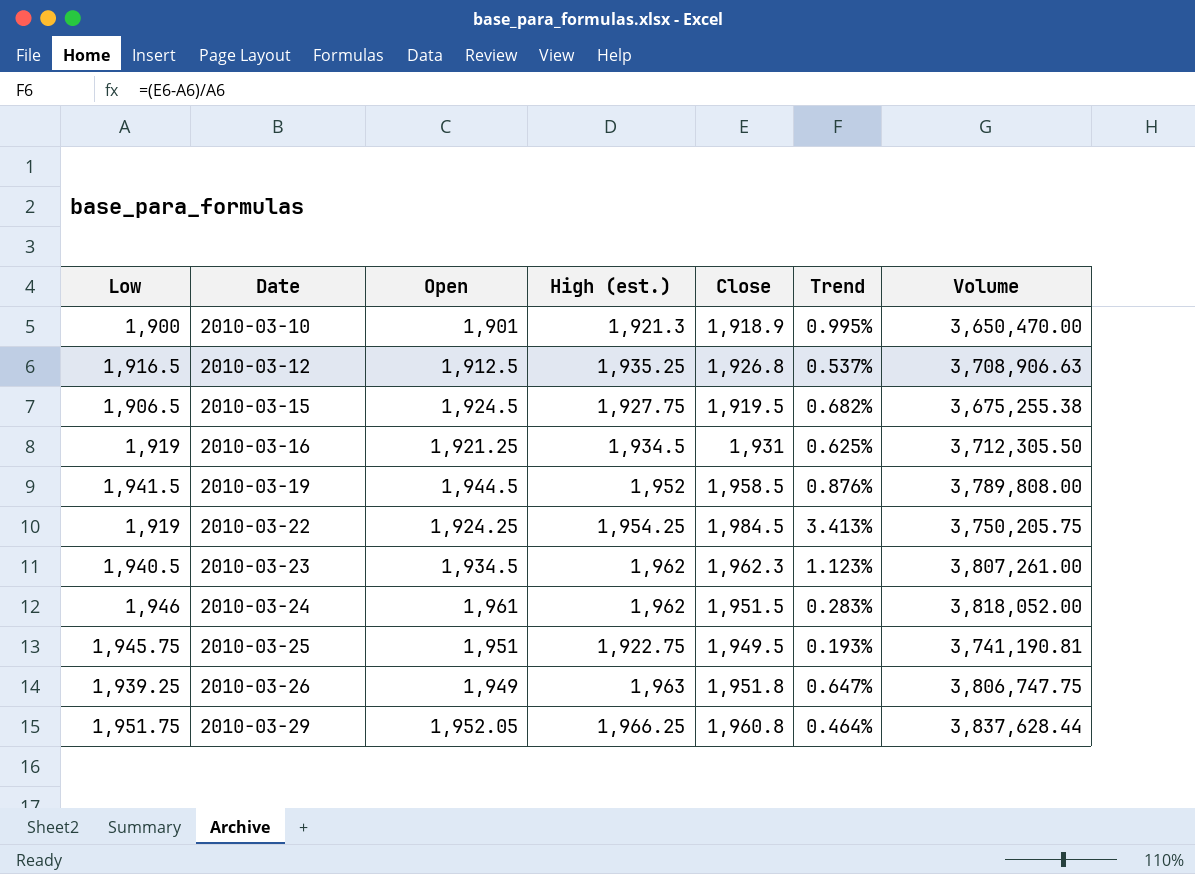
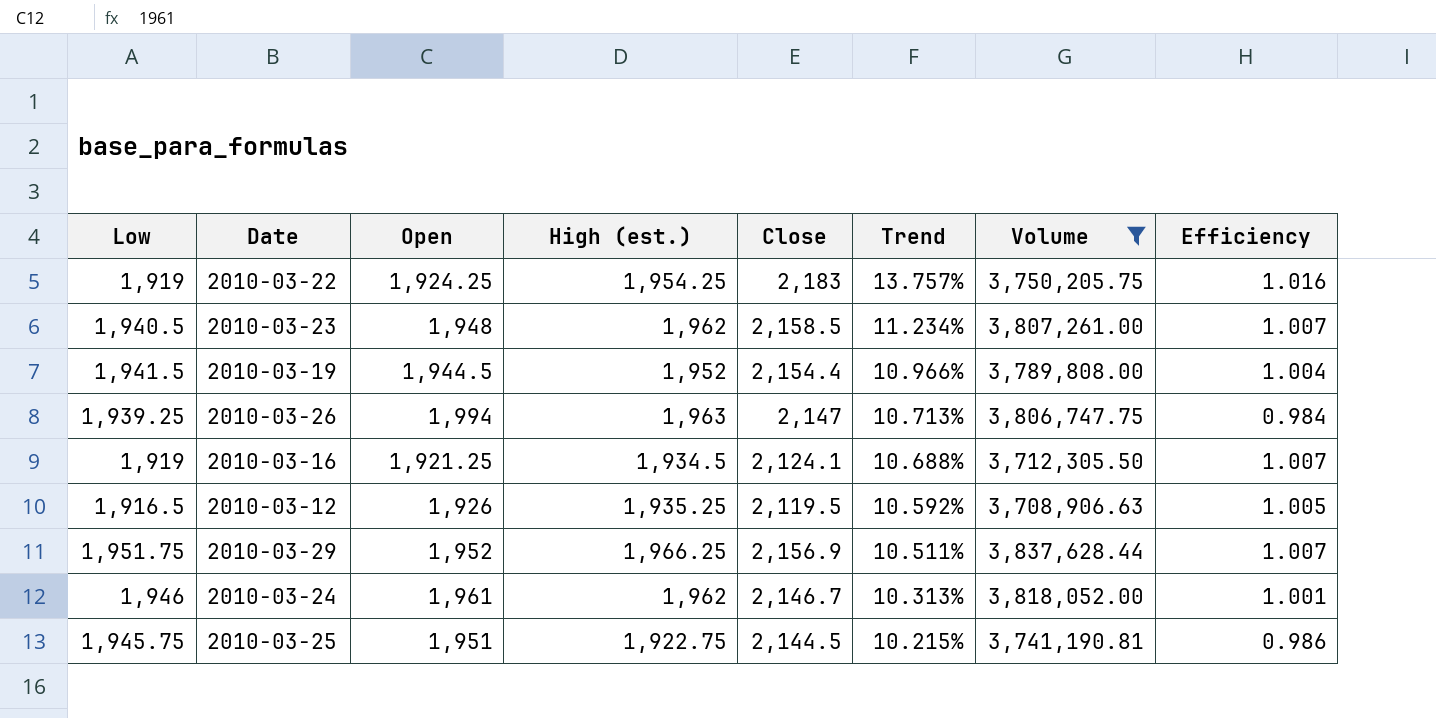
filter: none -> Volume >= 3,708,906.63
row order: Date ascending -> Trend descending
column Efficiency | formula: none -> [High (est.)] / [Open]
2010-03-22 | Close: 1,984.5 -> 2,183
2010-03-22 | Trend: 3.413% -> 13.757%
2010-03-23 | Open: 1,934.5 -> 1,948
2010-03-23 | Close: 1,962.3 -> 2,158.5
2010-03-23 | Trend: 1.123% -> 11.234%
2010-03-19 | Close: 1,958.5 -> 2,154.4
2010-03-19 | Trend: 0.876% -> 10.966%
2010-03-26 | Open: 1,949 -> 1,994
2010-03-26 | Close: 1,951.8 -> 2,147
2010-03-26 | Trend: 0.647% -> 10.713%
2010-03-16 | Close: 1,931 -> 2,124.1
2010-03-16 | Trend: 0.625% -> 10.688%
2010-03-12 | Open: 1,912.5 -> 1,926
2010-03-12 | Close: 1,926.8 -> 2,119.5
2010-03-12 | Trend: 0.537% -> 10.592%
2010-03-29 | Open: 1,952.05 -> 1,952
2010-03-29 | Close: 1,960.8 -> 2,156.9
2010-03-29 | Trend: 0.464% -> 10.511%
2010-03-24 | Close: 1,951.5 -> 2,146.7
2010-03-24 | Trend: 0.283% -> 10.313%
2010-03-25 | Close: 1,949.5 -> 2,144.5
2010-03-25 | Trend: 0.193% -> 10.215%

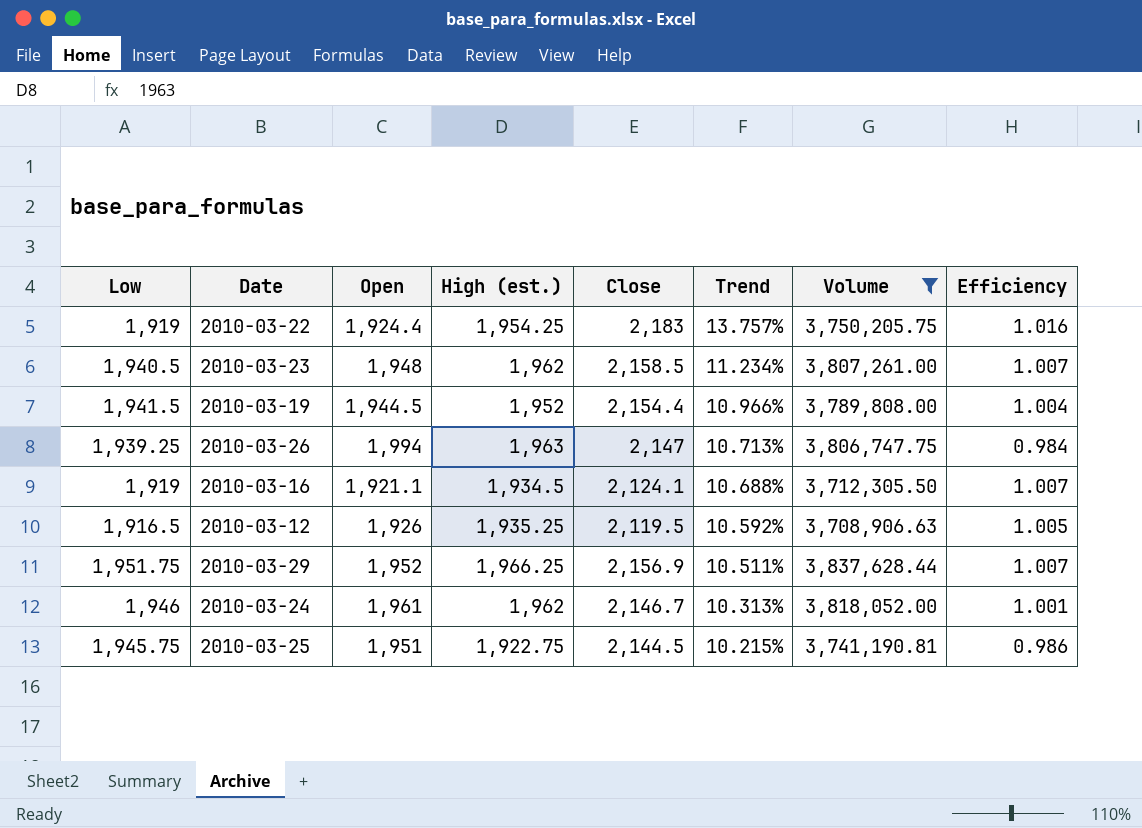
2010-03-22 | Open: 1,924.25 -> 1,924.4
2010-03-16 | Open: 1,921.25 -> 1,921.1

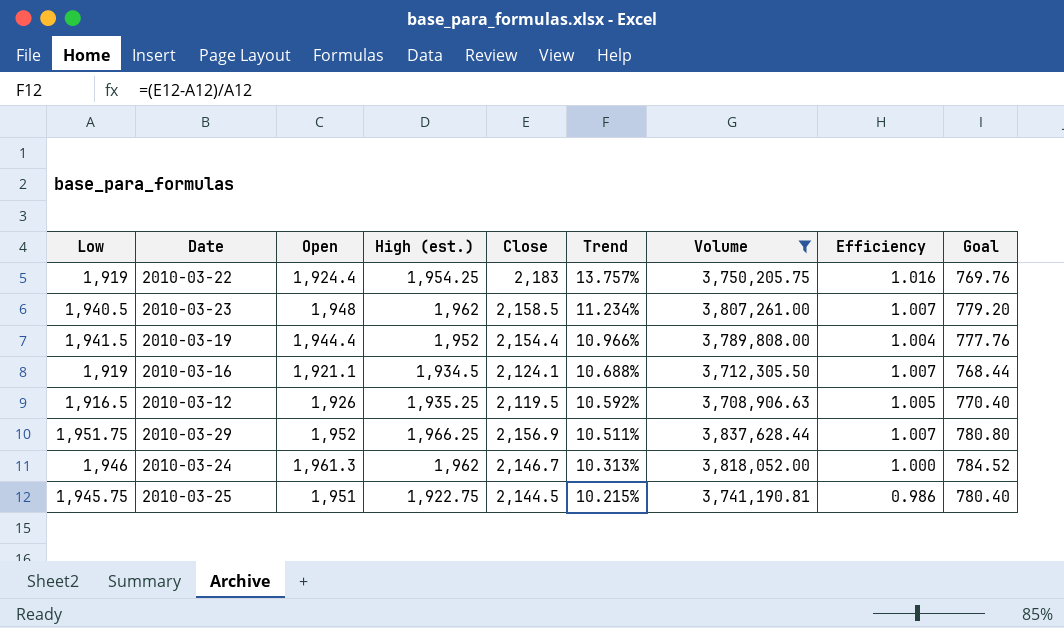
column Goal | formula: none -> [Open] * 0.4
row 2010-03-26: 1,939.25 | 1,994 | 1,963 | 2,147 | 10.713% | 3,806,747.75 | 0.984 -> none
2010-03-19 | Open: 1,944.5 -> 1,944.4
2010-03-24 | Open: 1,961 -> 1,961.3
2010-03-24 | Efficiency: 1.001 -> 1.000

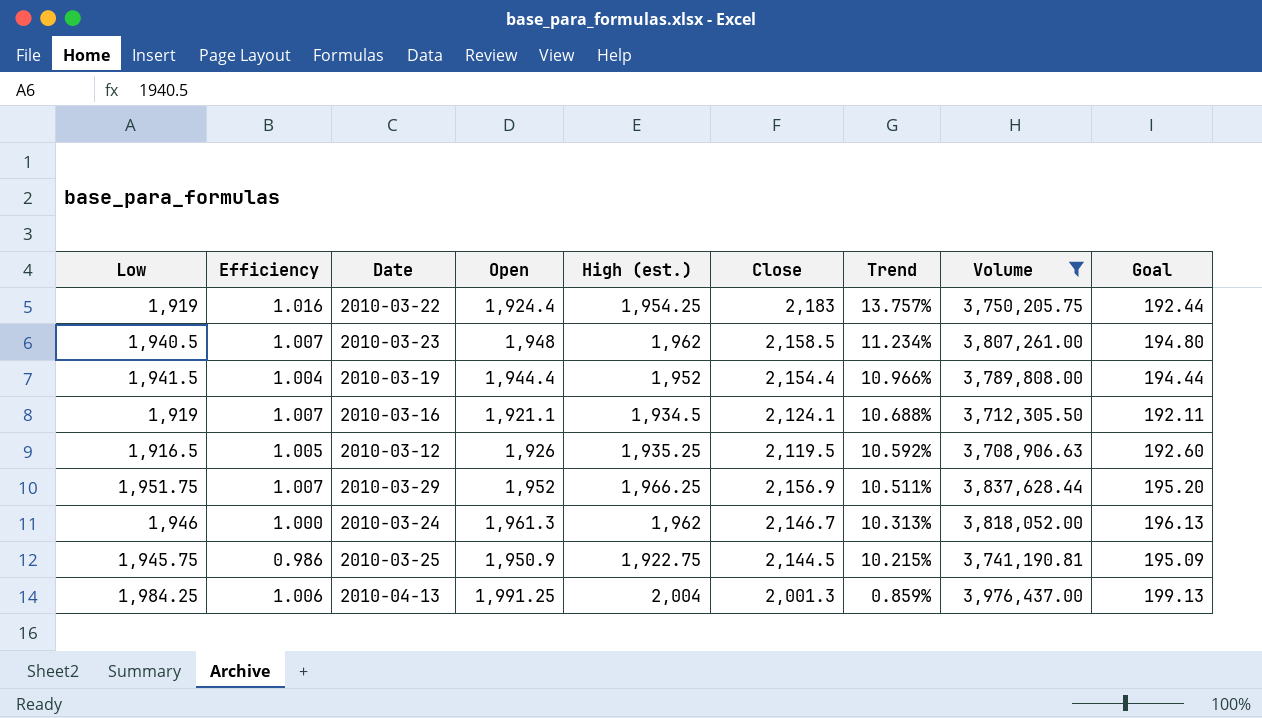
column Efficiency | position: 8 -> 2
column Goal | formula: [Open] * 0.4 -> [Open] * 0.1
2010-03-25 | Open: 1,951 -> 1,950.9
row 2010-04-13: none -> 1,984.25 | 1.006 | 1,991.25 | 2,004 | 2,001.3 | 0.859% | 3,976,437.00 | 199.13

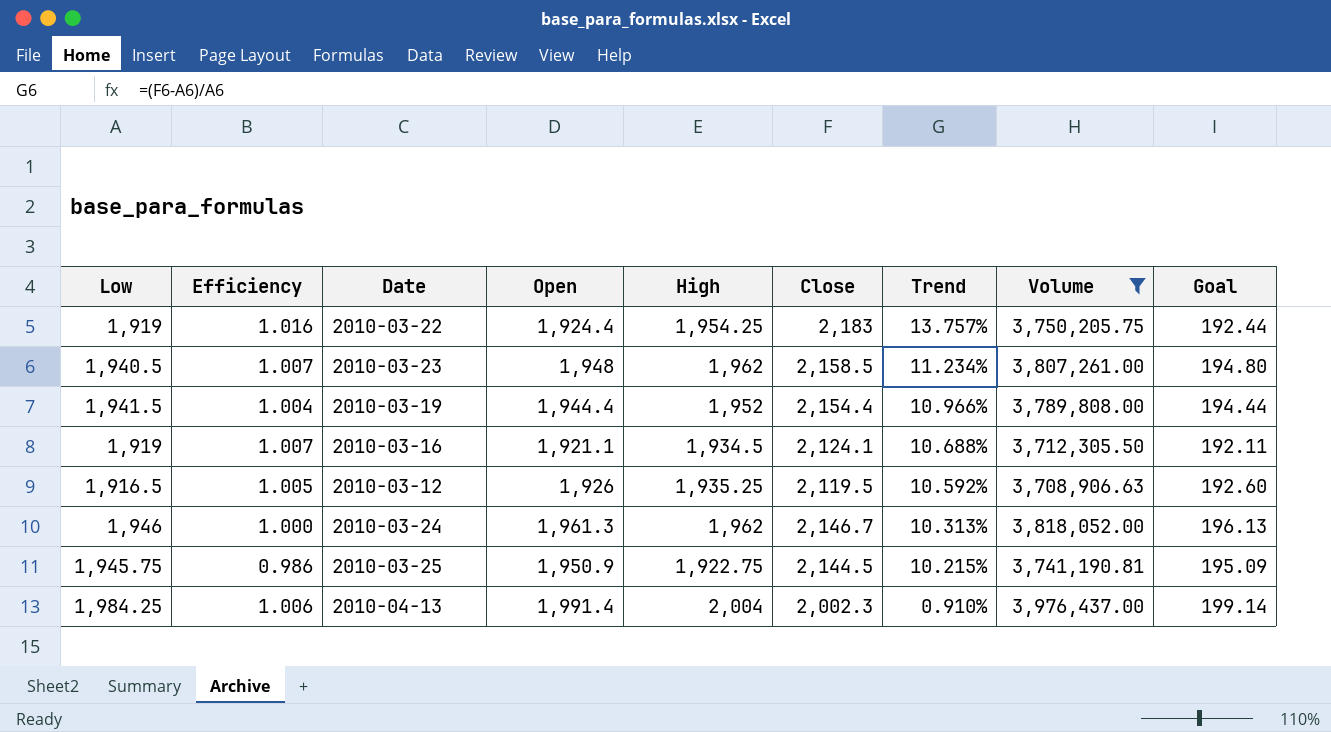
column name: High (est.) -> High
row 2010-03-29: 1,951.75 | 1.007 | 1,952 | 1,966.25 | 2,156.9 | 10.511% | 3,837,628.44 | 195.20 -> none
2010-04-13 | Open: 1,991.25 -> 1,991.4
2010-04-13 | Close: 2,001.3 -> 2,002.3
2010-04-13 | Trend: 0.859% -> 0.910%
2010-04-13 | Goal: 199.13 -> 199.14

